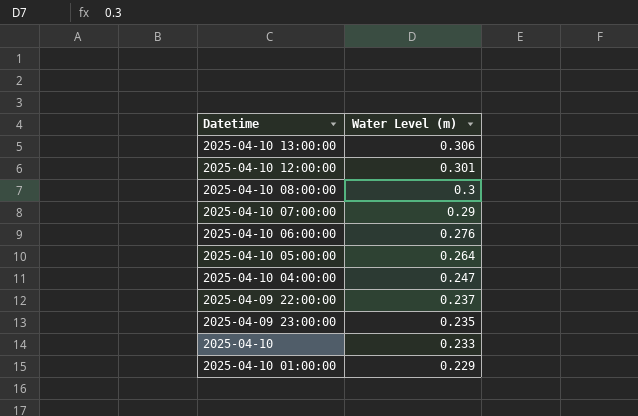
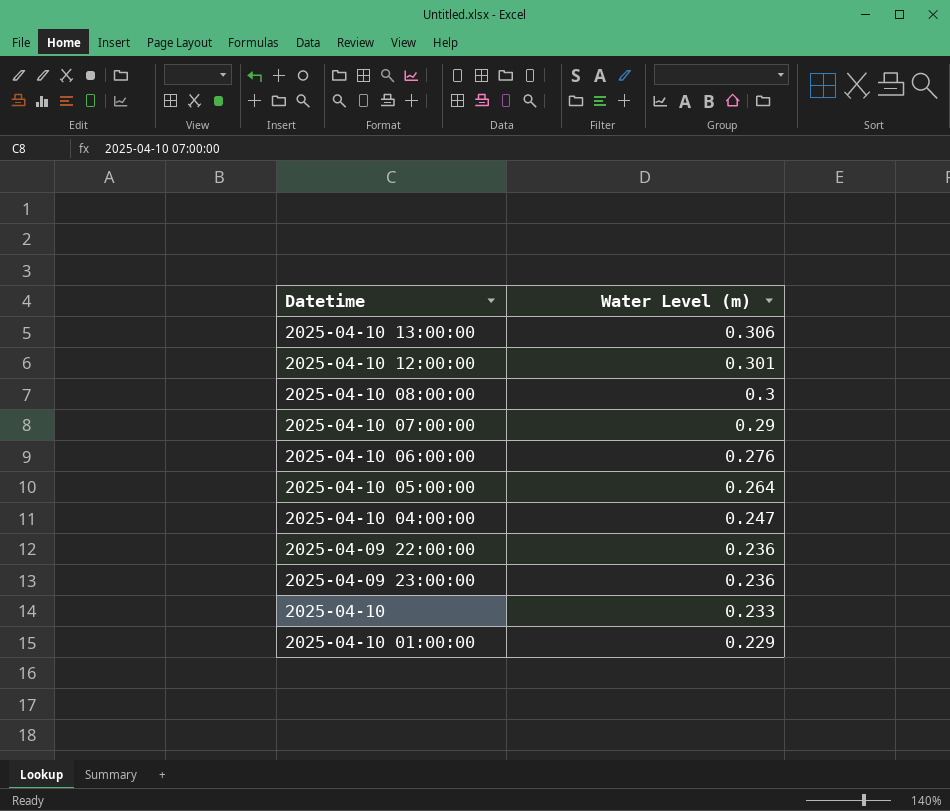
2025-04-09 22:00:00 | Water Level (m): 0.237 -> 0.236
2025-04-09 23:00:00 | Water Level (m): 0.235 -> 0.236

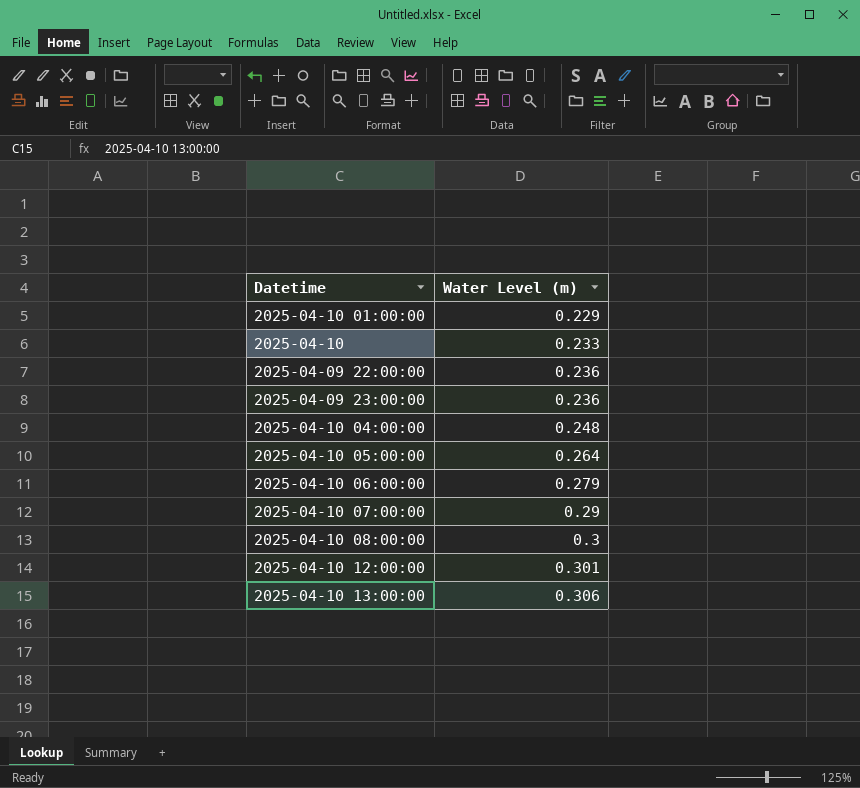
row order: Water Level (m) descending -> Water Level (m) ascending
2025-04-10 04:00:00 | Water Level (m): 0.247 -> 0.248
2025-04-10 06:00:00 | Water Level (m): 0.276 -> 0.279

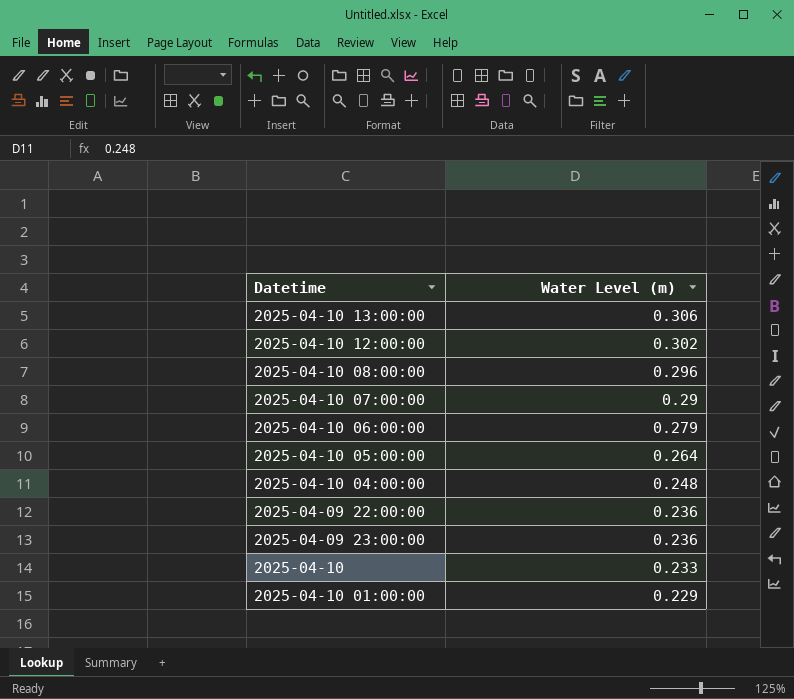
row order: Water Level (m) ascending -> Water Level (m) descending
2025-04-10 12:00:00 | Water Level (m): 0.301 -> 0.302
2025-04-10 08:00:00 | Water Level (m): 0.3 -> 0.296

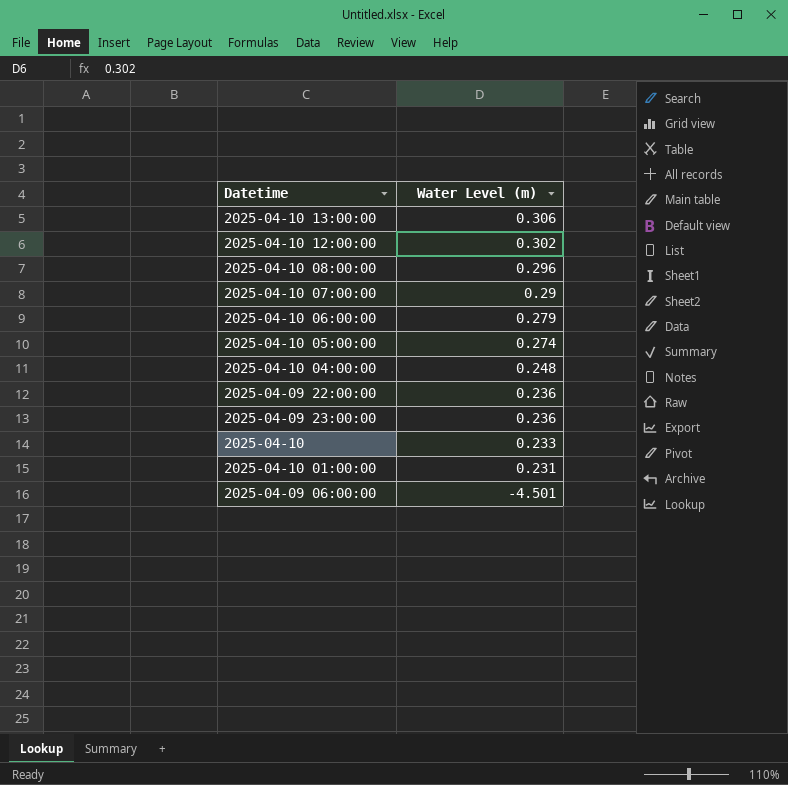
2025-04-10 05:00:00 | Water Level (m): 0.264 -> 0.274
2025-04-10 01:00:00 | Water Level (m): 0.229 -> 0.231
row 2025-04-09 06:00:00: none -> -4.501

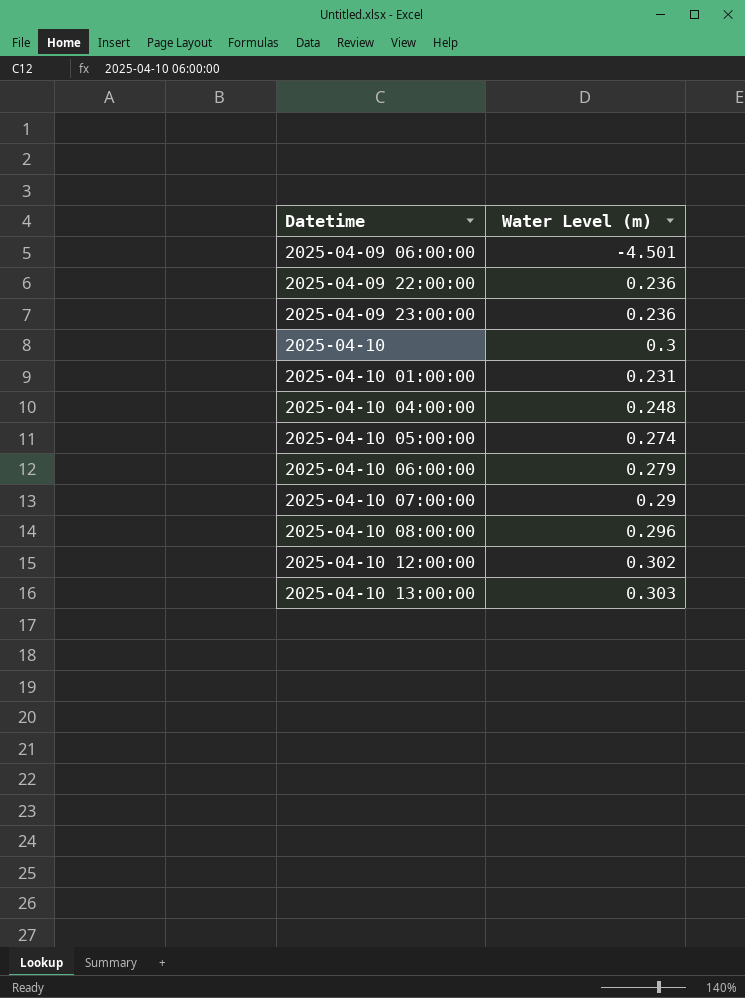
row order: Water Level (m) descending -> Datetime ascending
2025-04-10 | Water Level (m): 0.233 -> 0.3
2025-04-10 13:00:00 | Water Level (m): 0.306 -> 0.303

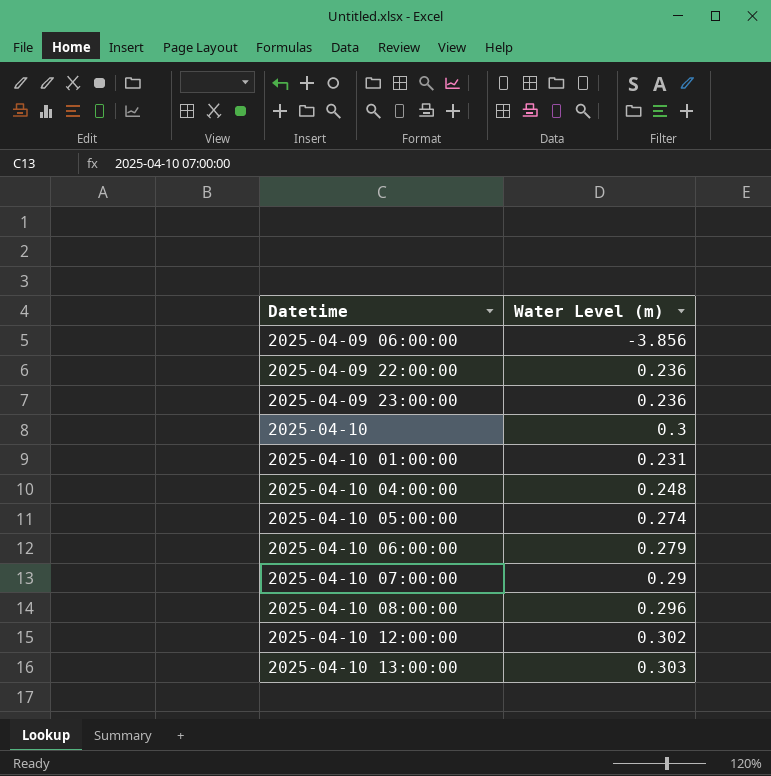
2025-04-09 06:00:00 | Water Level (m): -4.501 -> -3.856

